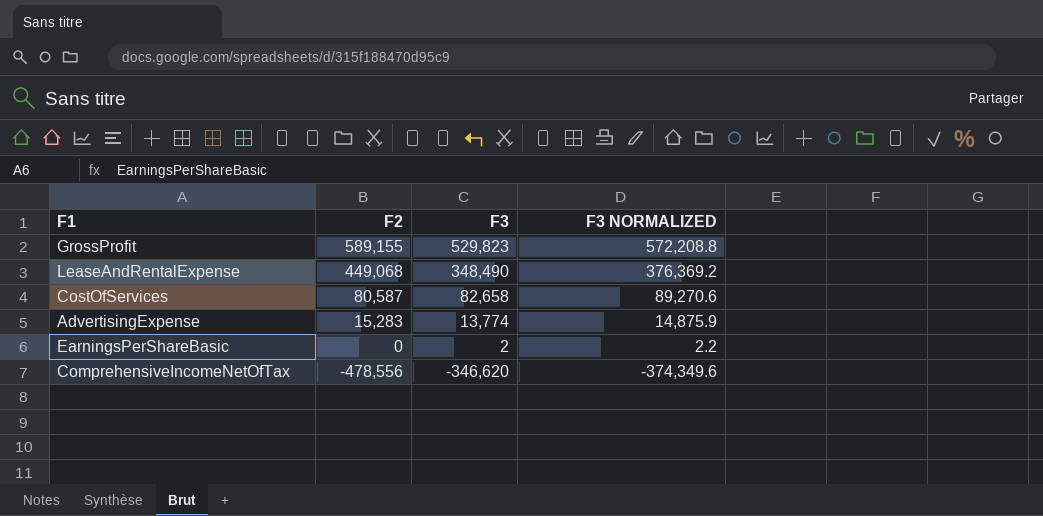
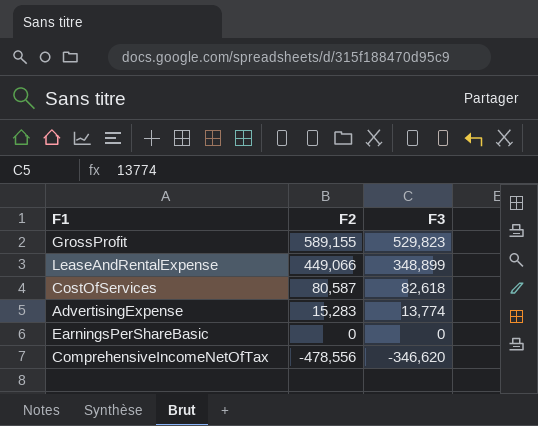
column F3 NORMALIZED | formula: [F3] * 1.08 -> none
LeaseAndRentalExpense | F2: 449,068 -> 449,066
LeaseAndRentalExpense | F3: 348,490 -> 348,899
CostOfServices | F3: 82,658 -> 82,618
EarningsPerShareBasic | F3: 2 -> 0

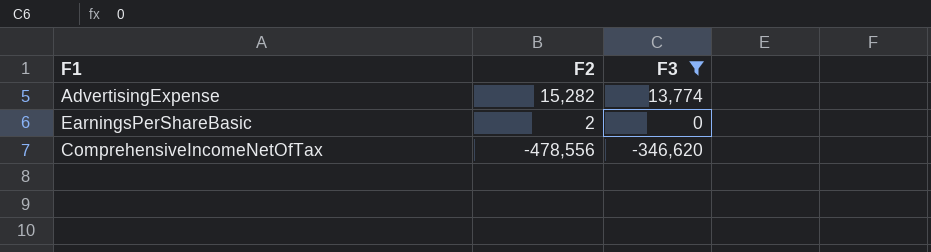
filter: none -> F3 <= 13,774
AdvertisingExpense | F2: 15,283 -> 15,282
EarningsPerShareBasic | F2: 0 -> 2

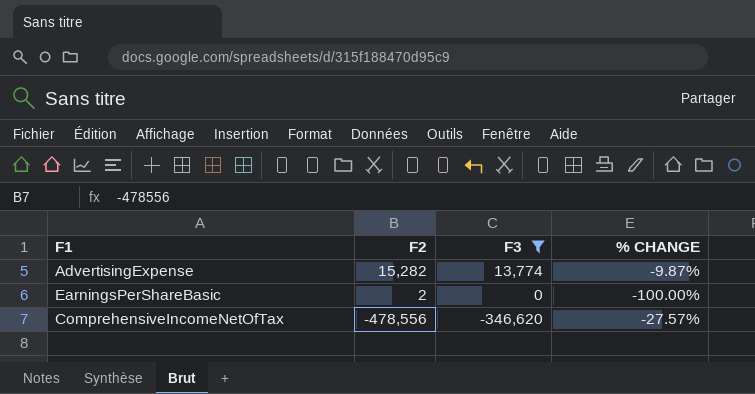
column % CHANGE | formula: none -> ([F3] - [F2]) / [F2]

